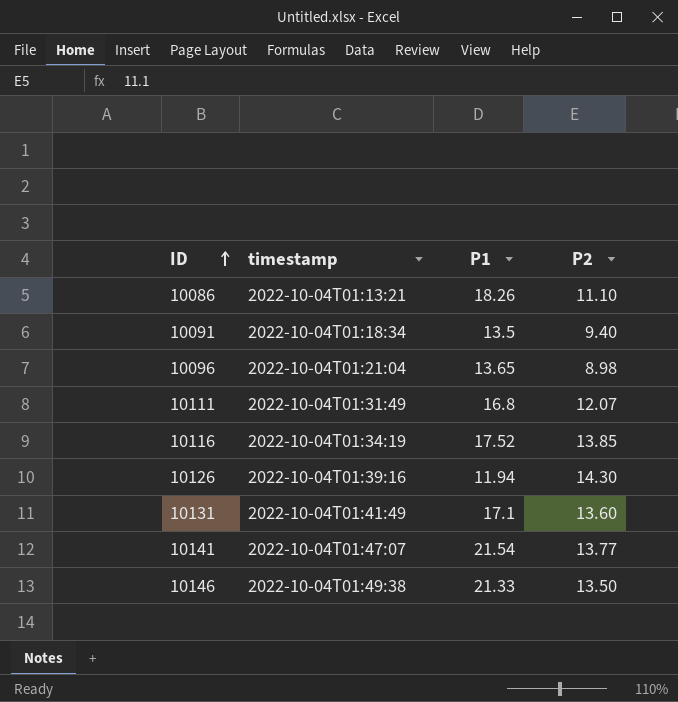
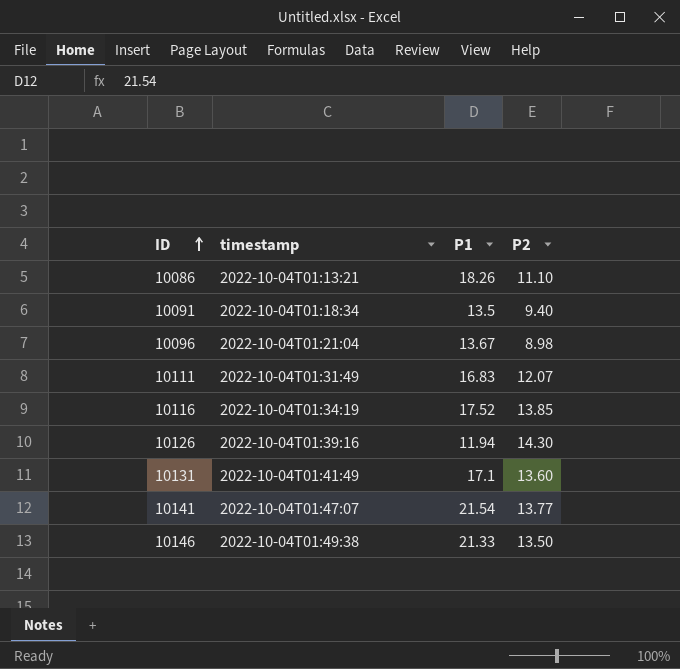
10096 | P1: 13.65 -> 13.67
10111 | P1: 16.8 -> 16.83

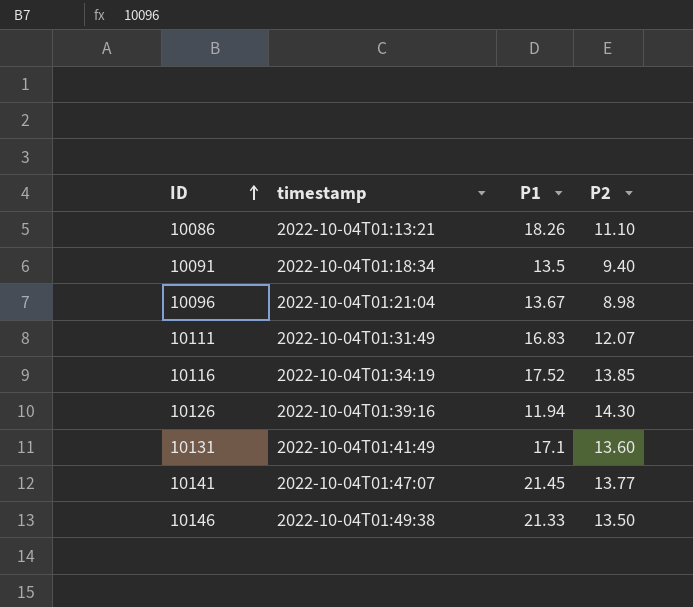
10141 | P1: 21.54 -> 21.45

